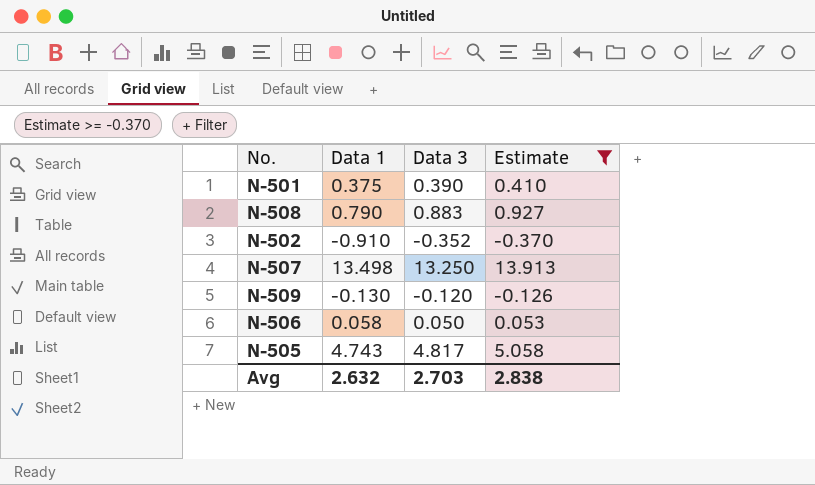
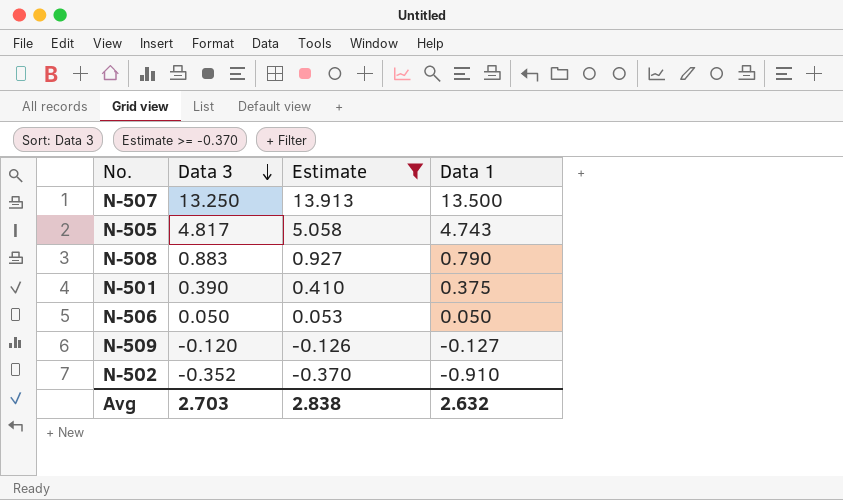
row order: none -> Data 3 descending
column Data 1 | position: 2 -> 4
N-507 | Data 1: 13.498 -> 13.500
N-506 | Data 1: 0.058 -> 0.050
N-509 | Data 1: -0.130 -> -0.127

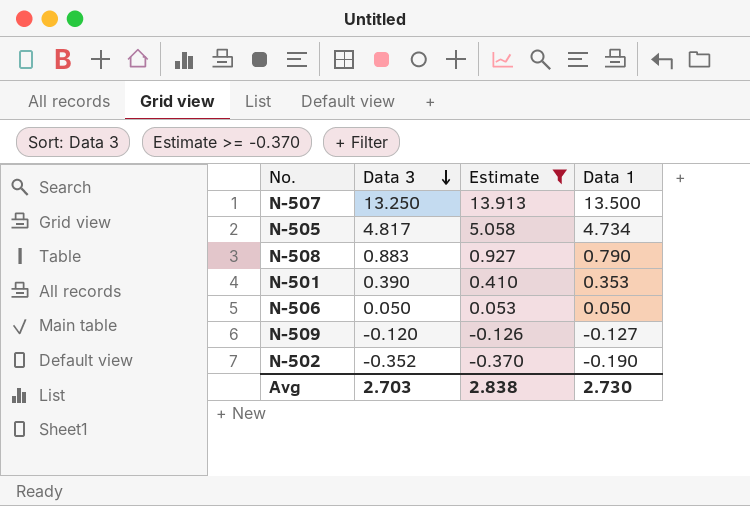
N-505 | Data 1: 4.743 -> 4.734
N-501 | Data 1: 0.375 -> 0.353
N-502 | Data 1: -0.910 -> -0.190
Avg | Data 1: 2.632 -> 2.730

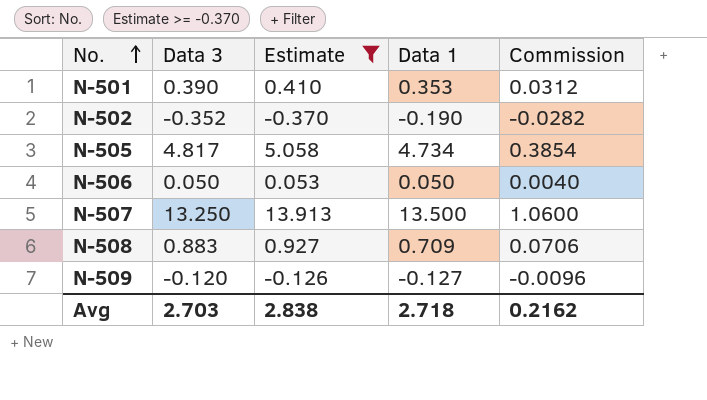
row order: Data 3 descending -> No. ascending
column Commission | formula: none -> [Data 3] * 0.08
N-508 | Data 1: 0.790 -> 0.709
Avg | Data 1: 2.730 -> 2.718

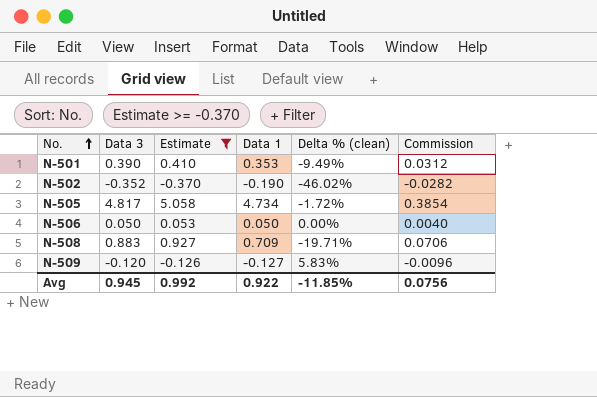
column Delta % (clean) | formula: none -> ([Data 1] - [Data 3]) / [Data 3]
row N-507: 13.250 | 13.913 | 13.500 | 1.0600 -> none
Avg | Data 3: 2.703 -> 0.945
Avg | Estimate: 2.838 -> 0.992
Avg | Data 1: 2.718 -> 0.922
Avg | Commission: 0.2162 -> 0.0756

